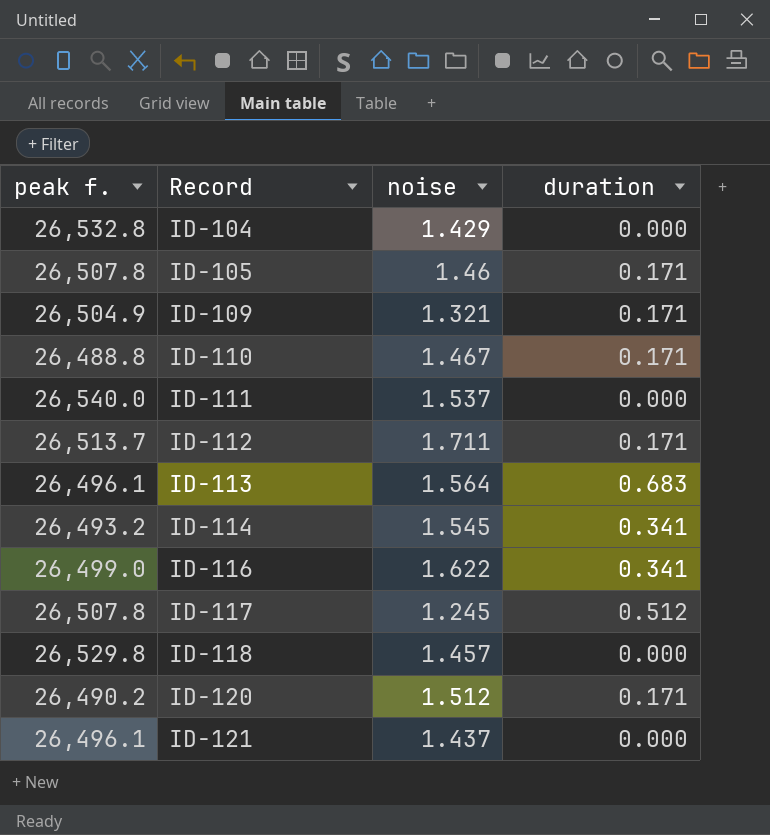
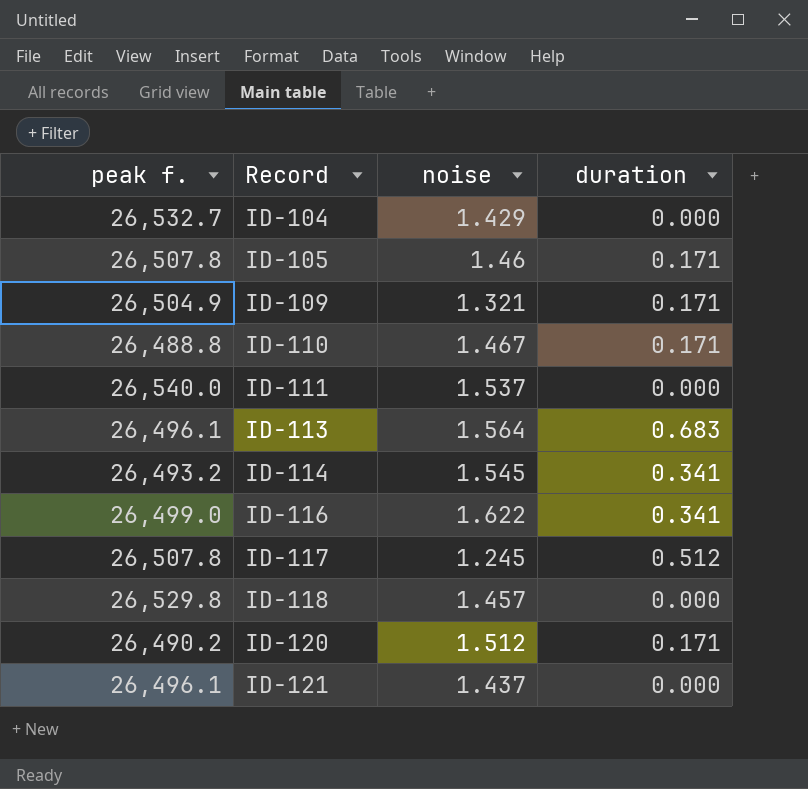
row ID-112: 26,513.7 | 1.711 | 0.171 -> none
ID-104 | peak f.: 26,532.8 -> 26,532.7

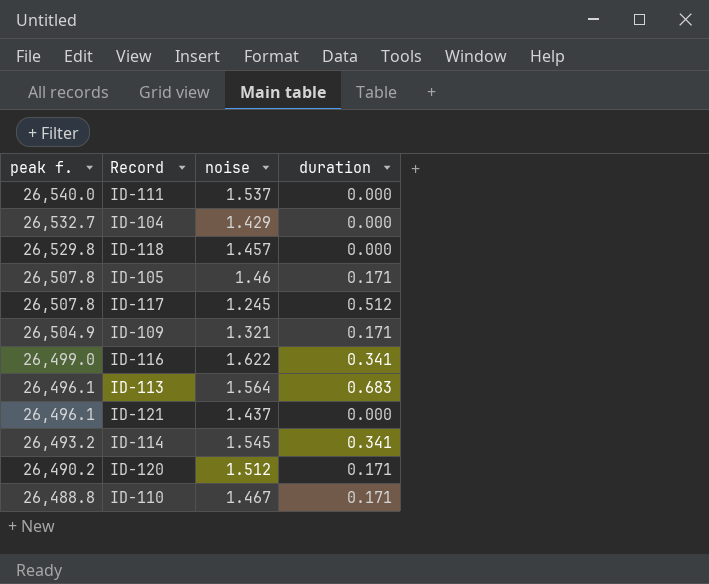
row order: Record ascending -> peak f. descending

